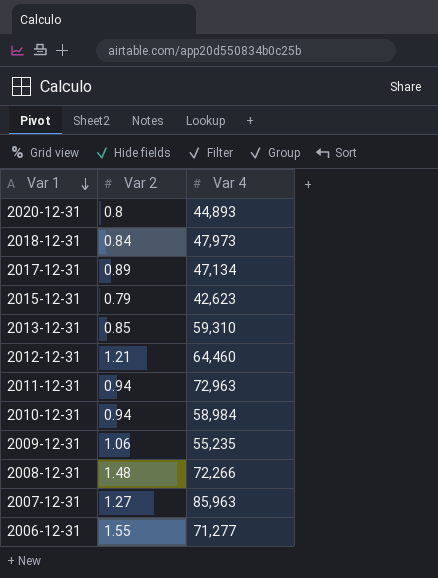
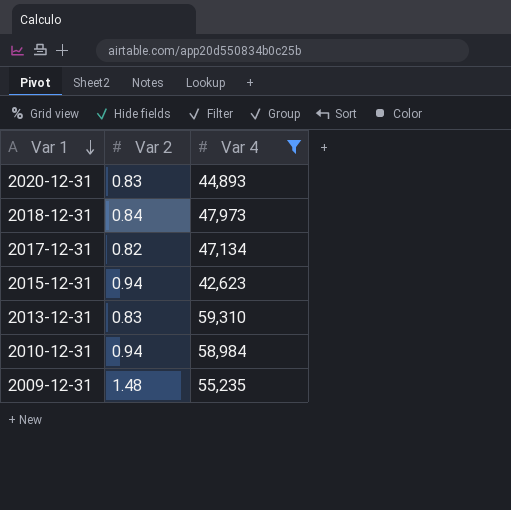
filter: none -> Var 4 <= 59,310
2020-12-31 | Var 2: 0.8 -> 0.83
2017-12-31 | Var 2: 0.89 -> 0.82
2015-12-31 | Var 2: 0.79 -> 0.94
2013-12-31 | Var 2: 0.85 -> 0.83
2009-12-31 | Var 2: 1.06 -> 1.48

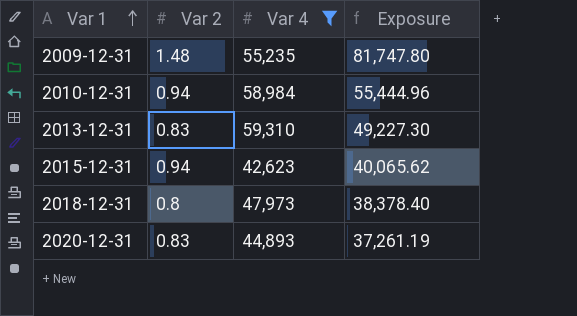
row order: Var 1 descending -> Var 1 ascending
column Exposure | formula: none -> [Var 2] * [Var 4]
row 2017-12-31: 0.82 | 47,134 -> none
2018-12-31 | Var 2: 0.84 -> 0.8

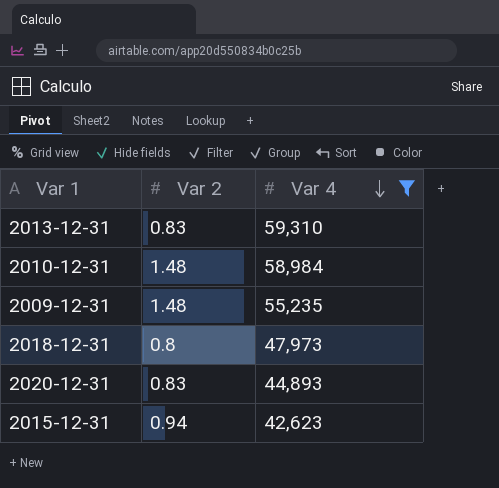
row order: Var 1 ascending -> Var 4 descending
column Exposure | formula: [Var 2] * [Var 4] -> none
2010-12-31 | Var 2: 0.94 -> 1.48

